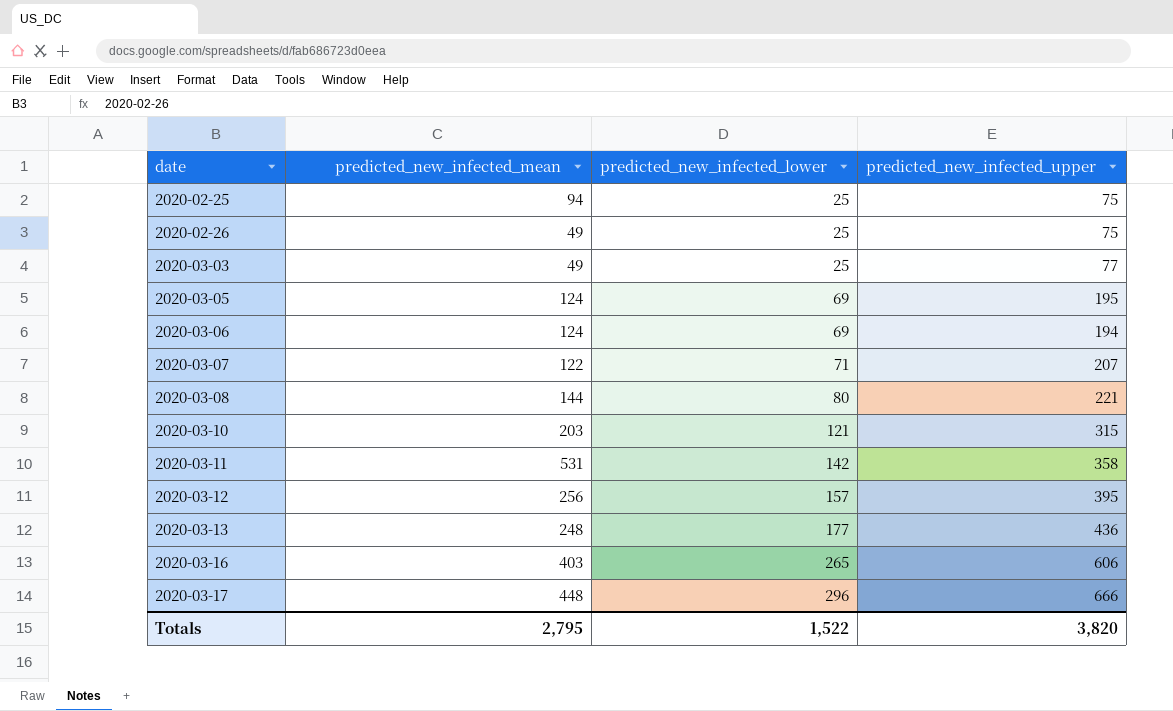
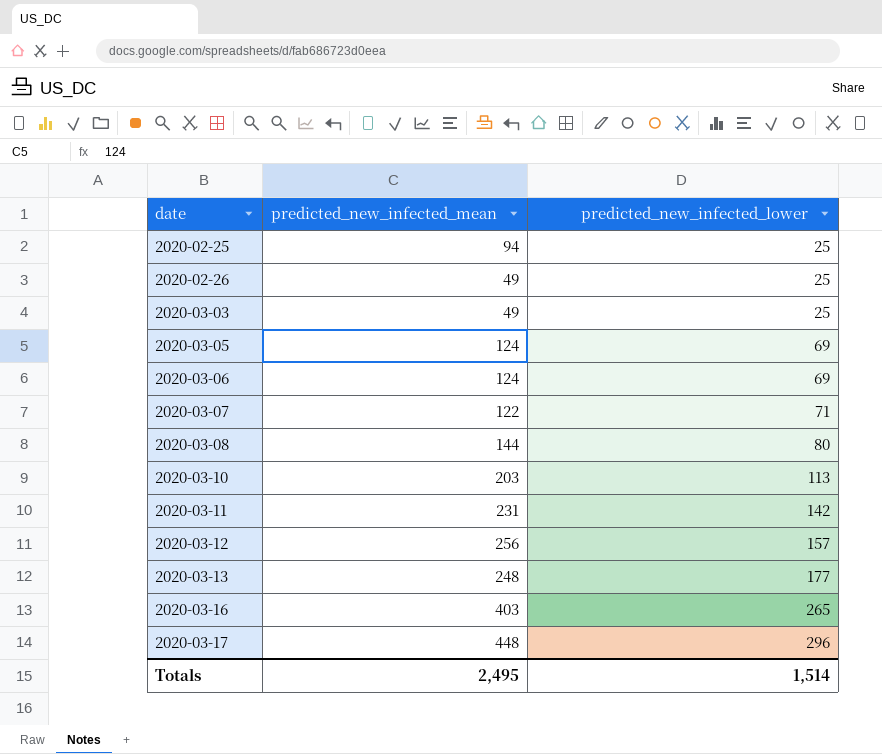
column predicted_new_infected_upper | position: 4 -> none
2020-03-10 | predicted_new_infected_lower: 121 -> 113
2020-03-11 | predicted_new_infected_mean: 531 -> 231
Totals | predicted_new_infected_mean: 2,795 -> 2,495
Totals | predicted_new_infected_lower: 1,522 -> 1,514

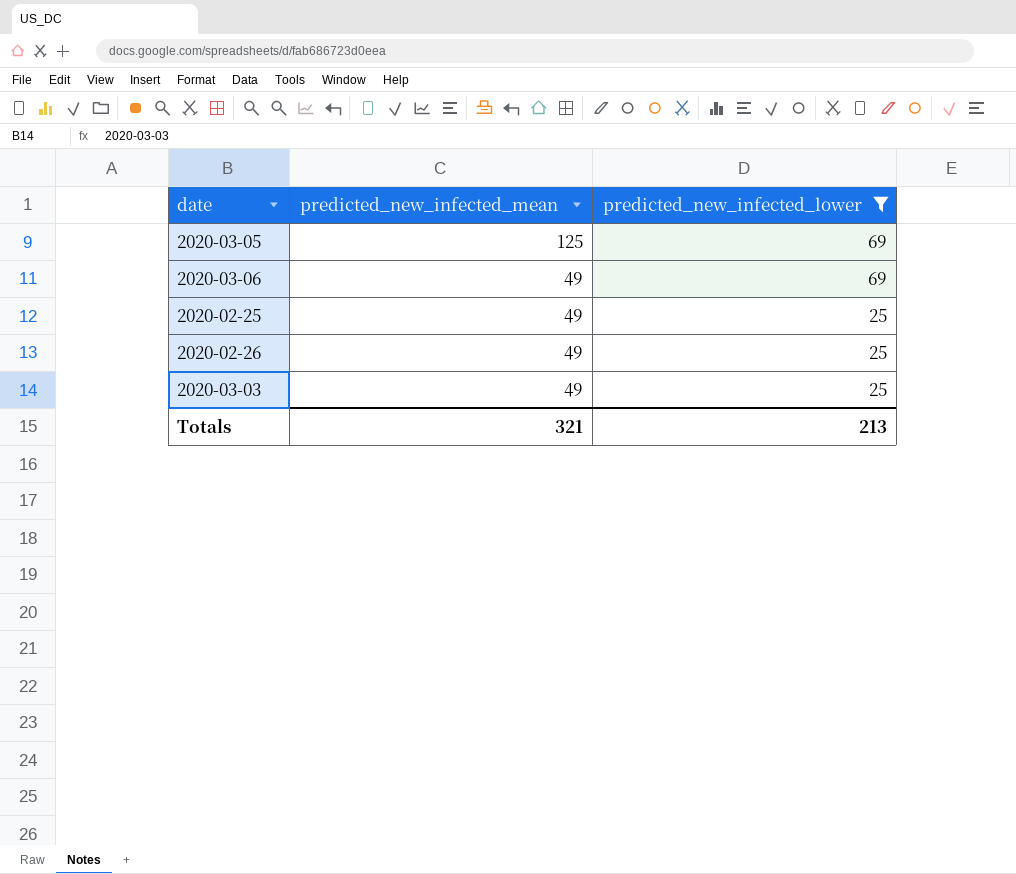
filter: none -> predicted_new_infected_lower <= 69
row order: date ascending -> predicted_new_infected_mean descending
2020-03-05 | predicted_new_infected_mean: 124 -> 125
2020-03-06 | predicted_new_infected_mean: 124 -> 49
2020-02-25 | predicted_new_infected_mean: 94 -> 49
Totals | predicted_new_infected_mean: 2,495 -> 321
Totals | predicted_new_infected_lower: 1,514 -> 213

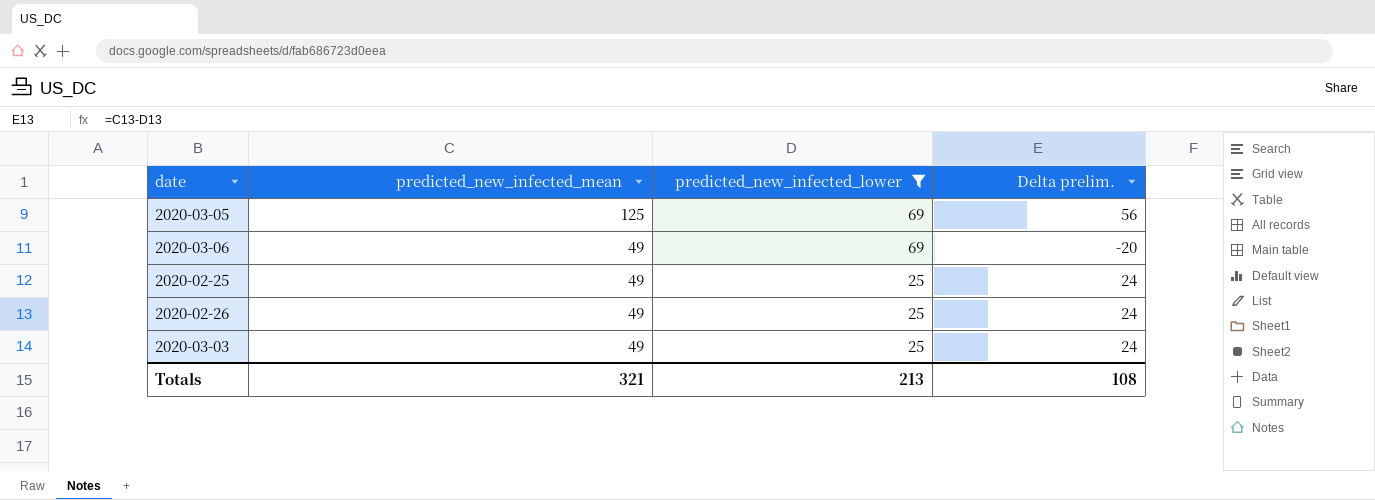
column Delta prelim. | formula: none -> [predicted_new_infected_mean] - [predicted_new_infected_lower]

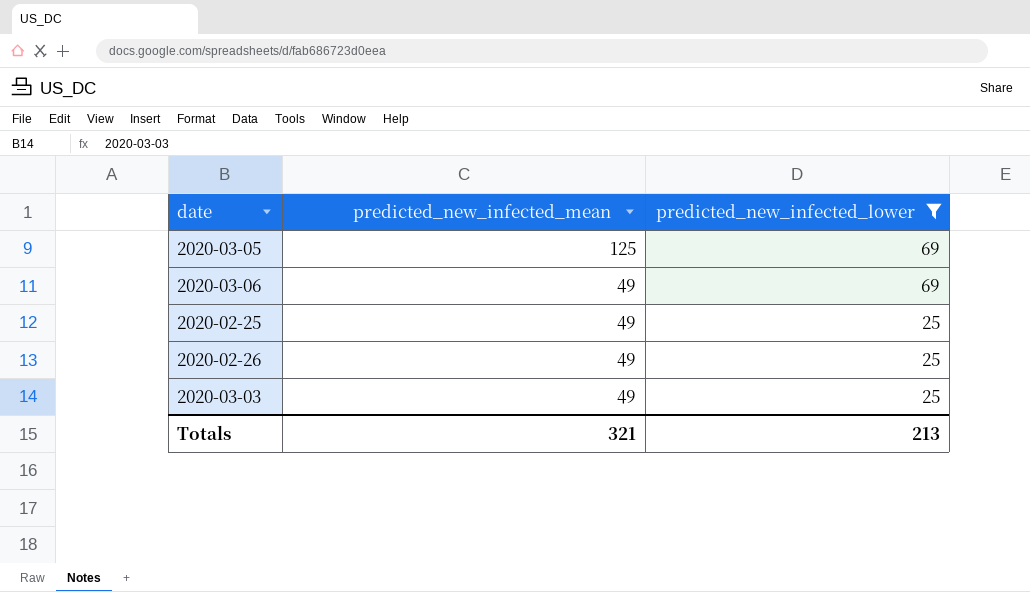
column Delta prelim. | formula: [predicted_new_infected_mean] - [predicted_new_infected_lower] -> none

